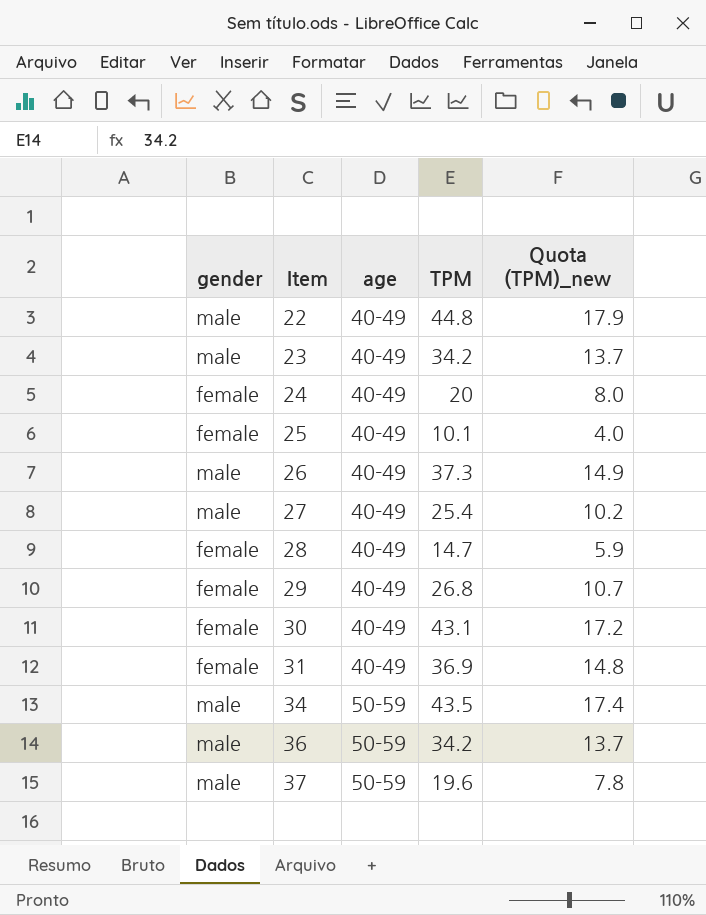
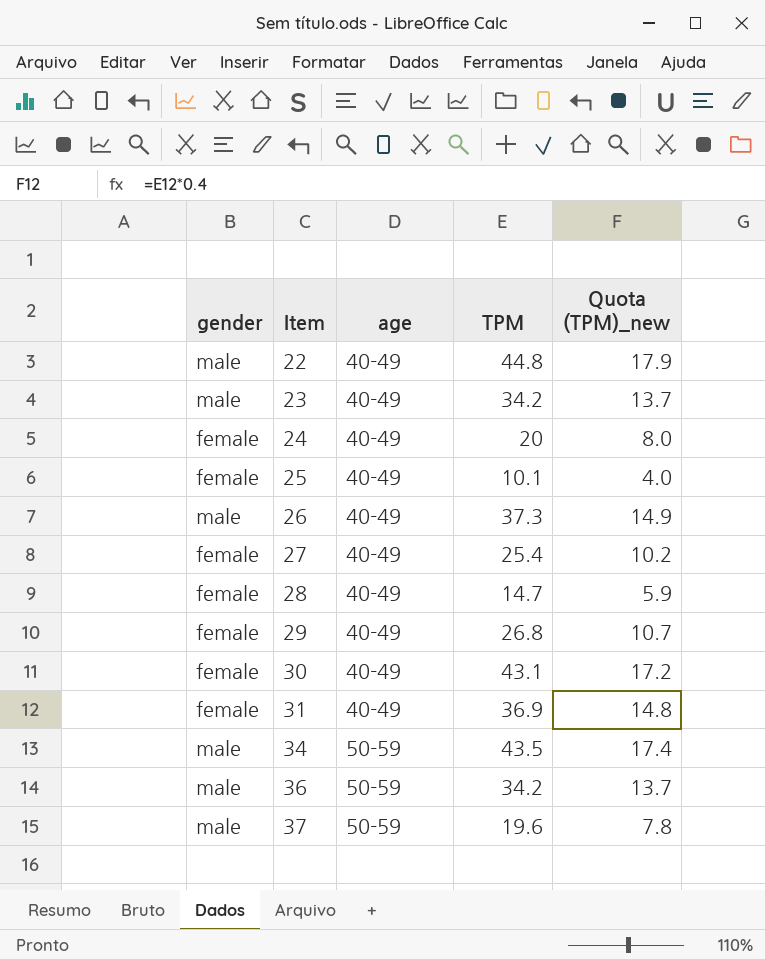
27 | gender: male -> female

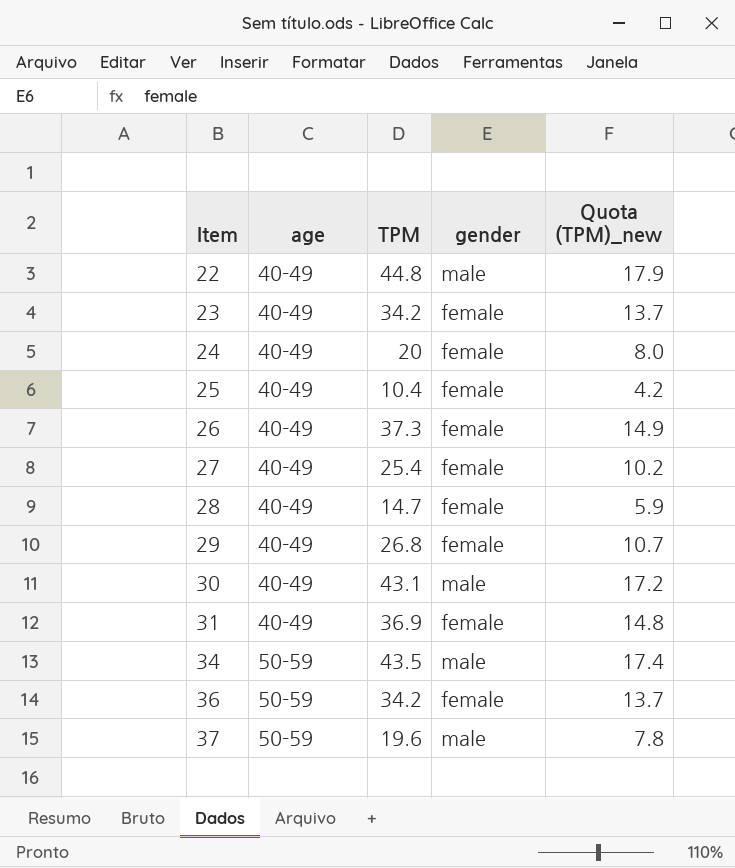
column gender | position: 1 -> 4
23 | gender: male -> female
25 | TPM: 10.1 -> 10.4
25 | Quota (TPM)_new: 4.0 -> 4.2
26 | gender: male -> female
30 | gender: female -> male
36 | gender: male -> female

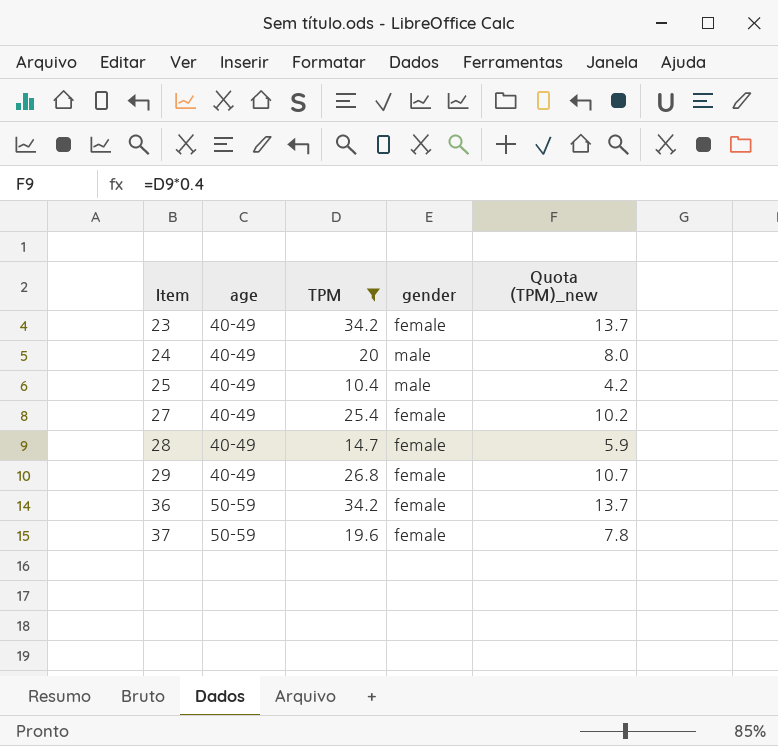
filter: none -> TPM <= 34.2
24 | gender: female -> male
25 | gender: female -> male
37 | gender: male -> female

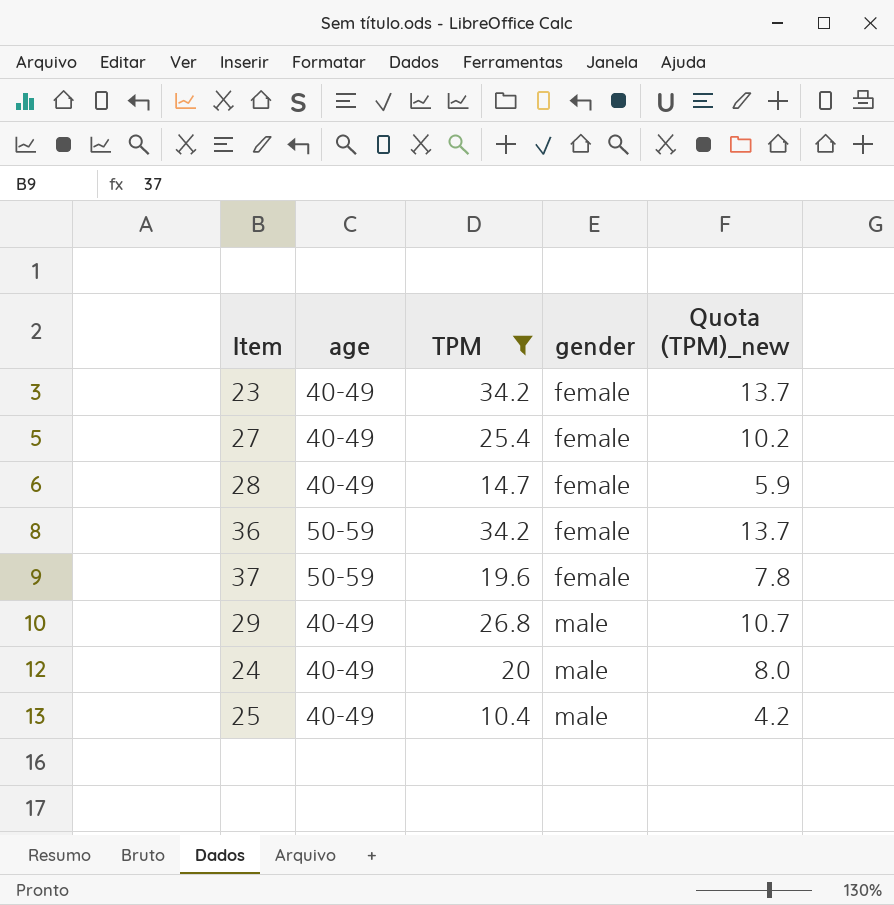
row order: Item ascending -> gender ascending
29 | gender: female -> male

